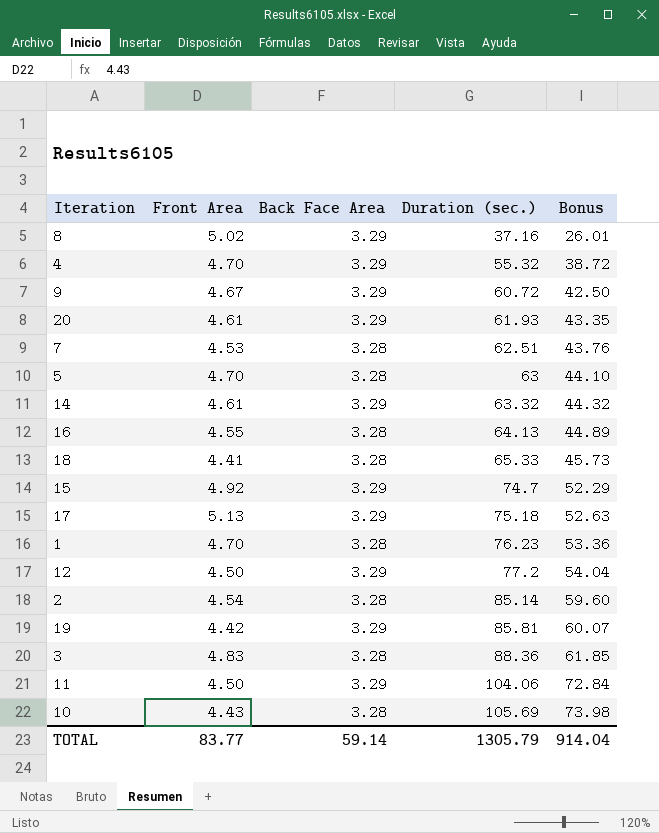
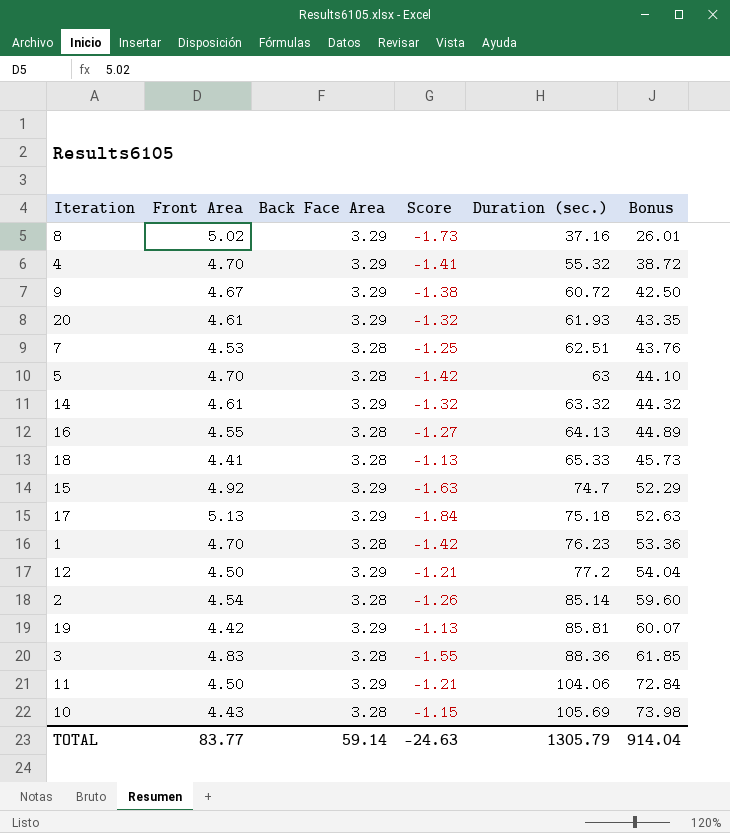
column Score | formula: none -> [Back Face Area] - [Front Area]

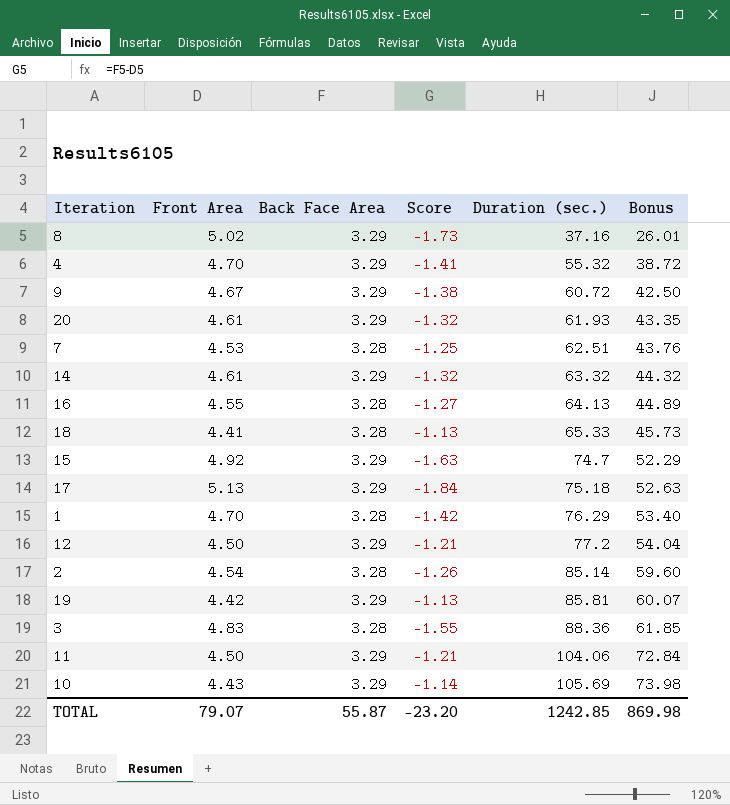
row 5: 4.70 | 3.28 | -1.42 | 63 | 44.10 -> none
1 | Duration (sec.): 76.23 -> 76.29
1 | Bonus: 53.36 -> 53.40
10 | Back Face Area: 3.28 -> 3.29
10 | Score: -1.15 -> -1.14
TOTAL | Front Area: 83.77 -> 79.07
TOTAL | Back Face Area: 59.14 -> 55.87
TOTAL | Score: -24.63 -> -23.20
TOTAL | Duration (sec.): 1305.79 -> 1242.85
TOTAL | Bonus: 914.04 -> 869.98

